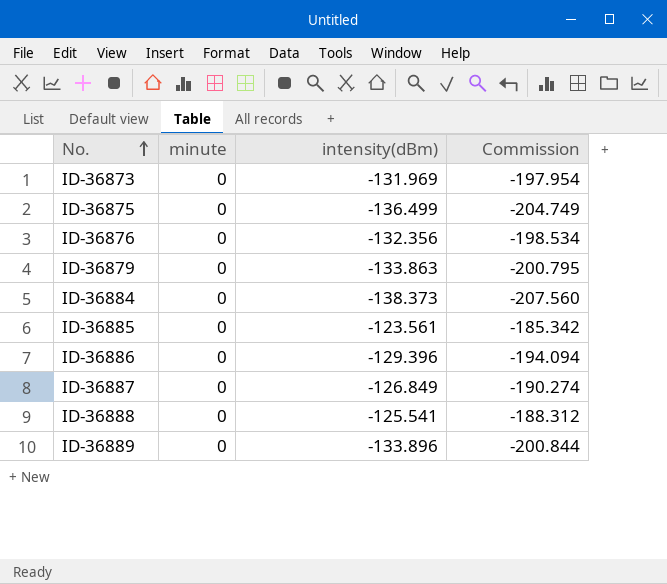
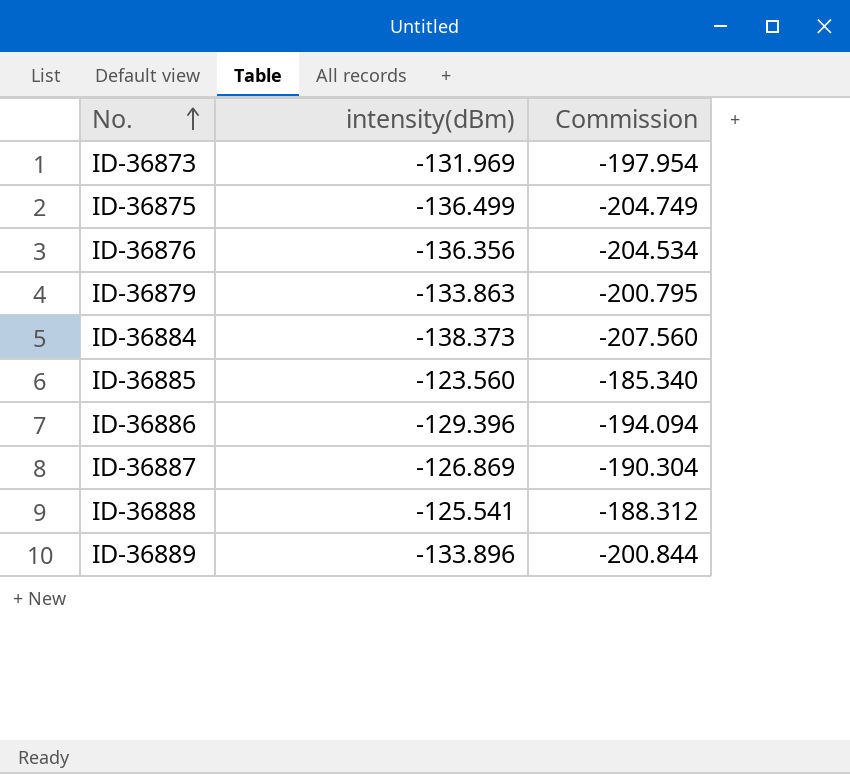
column minute | position: 2 -> none
ID-36876 | intensity(dBm): -132.356 -> -136.356
ID-36876 | Commission: -198.534 -> -204.534
ID-36885 | intensity(dBm): -123.561 -> -123.560
ID-36885 | Commission: -185.342 -> -185.340
ID-36887 | intensity(dBm): -126.849 -> -126.869
ID-36887 | Commission: -190.274 -> -190.304

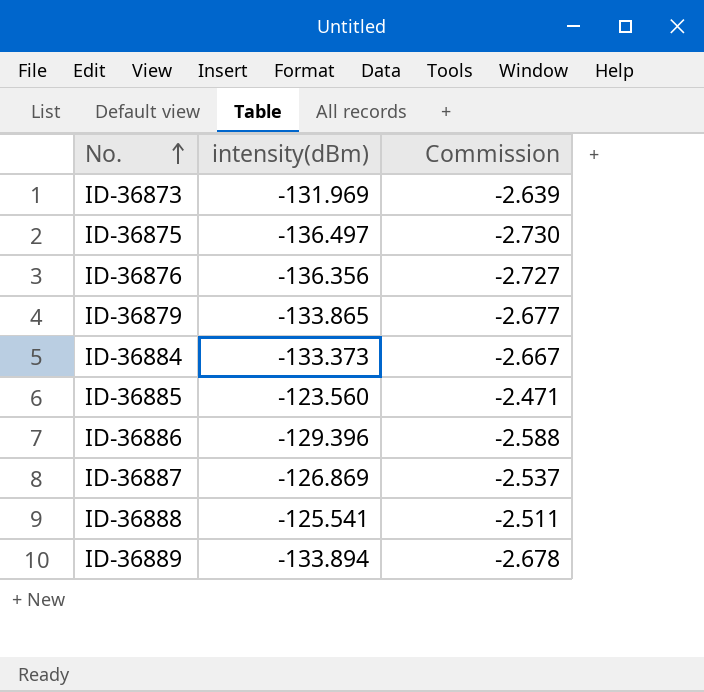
column Commission | formula: [intensity(dBm)] * 1.5 -> [intensity(dBm)] * 0.02
ID-36875 | intensity(dBm): -136.499 -> -136.497
ID-36879 | intensity(dBm): -133.863 -> -133.865
ID-36884 | intensity(dBm): -138.373 -> -133.373
ID-36889 | intensity(dBm): -133.896 -> -133.894

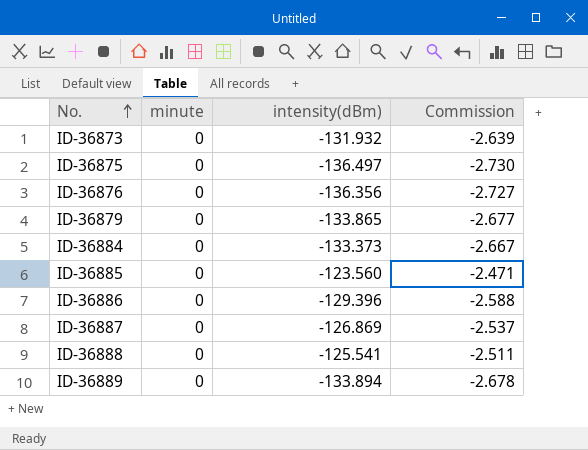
column minute | position: none -> 2
ID-36873 | intensity(dBm): -131.969 -> -131.932

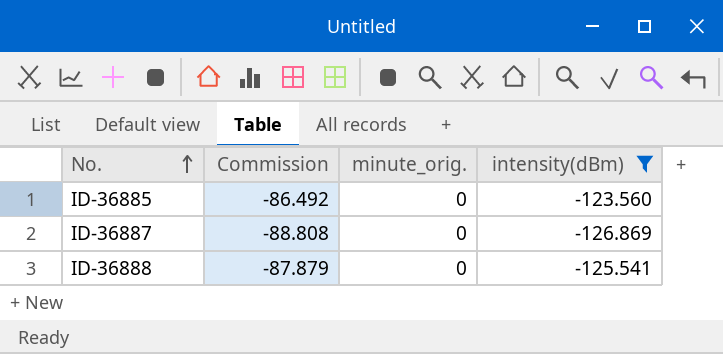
filter: none -> intensity(dBm) >= -126.869
column Commission | formula: [intensity(dBm)] * 0.02 -> [intensity(dBm)] * 0.7
column Commission | position: 4 -> 2
column name: minute -> minute_orig.

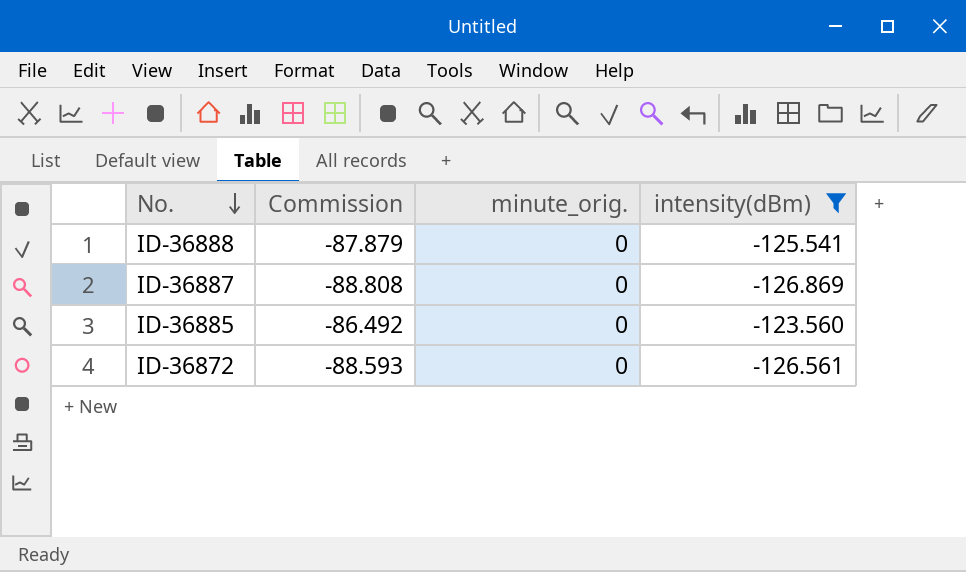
row order: No. ascending -> No. descending
row ID-36872: none -> -88.593 | 0 | -126.561

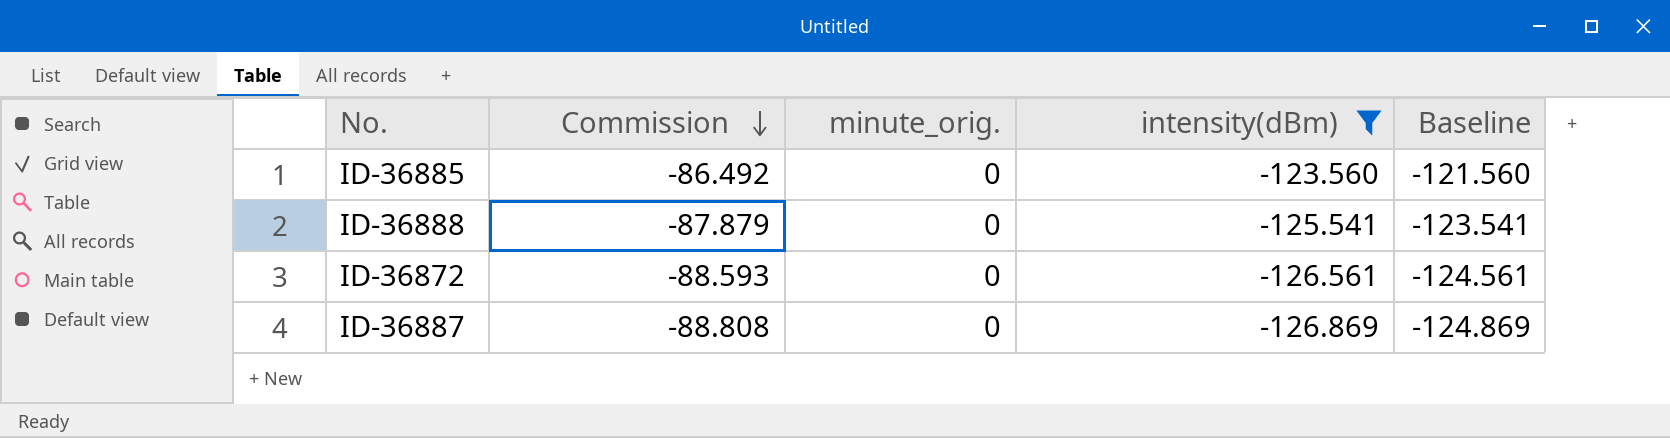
row order: No. descending -> Commission descending
column Baseline | formula: none -> [intensity(dBm)] + 2

